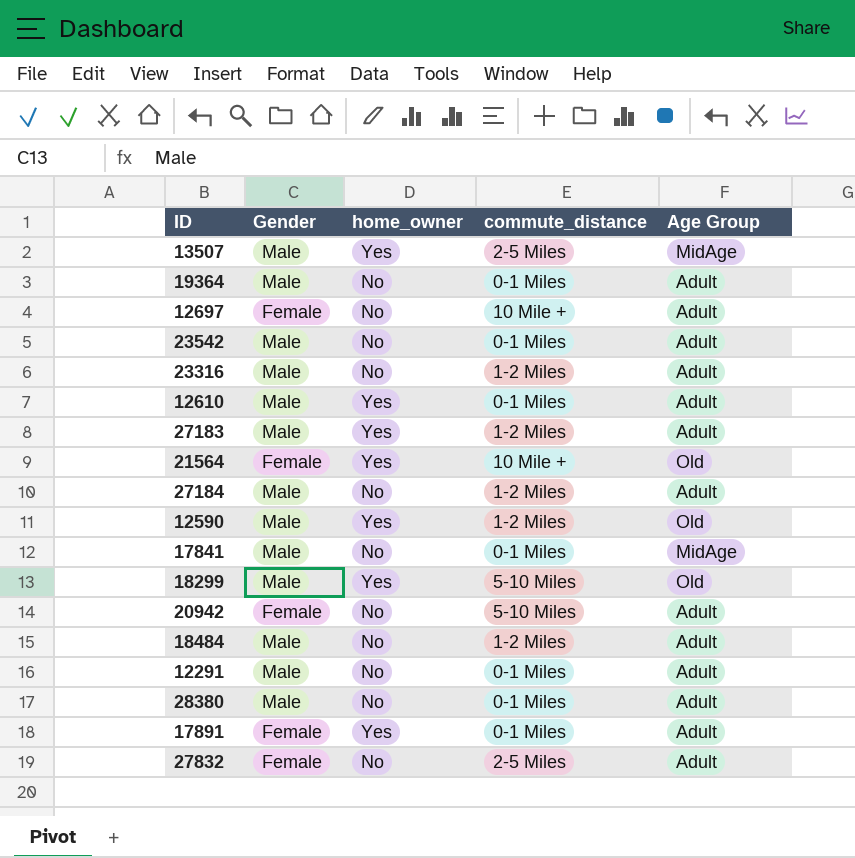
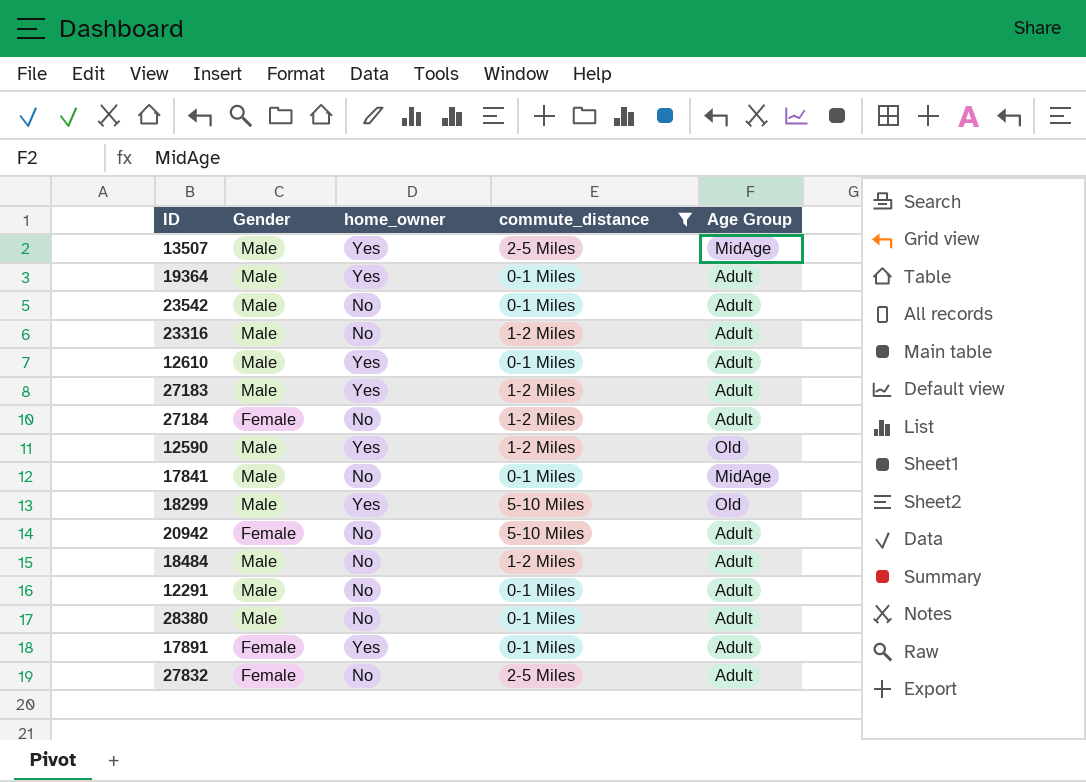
filter: none -> commute_distance != 10 Mile +
19364 | home_owner: No -> Yes
27184 | Gender: Male -> Female

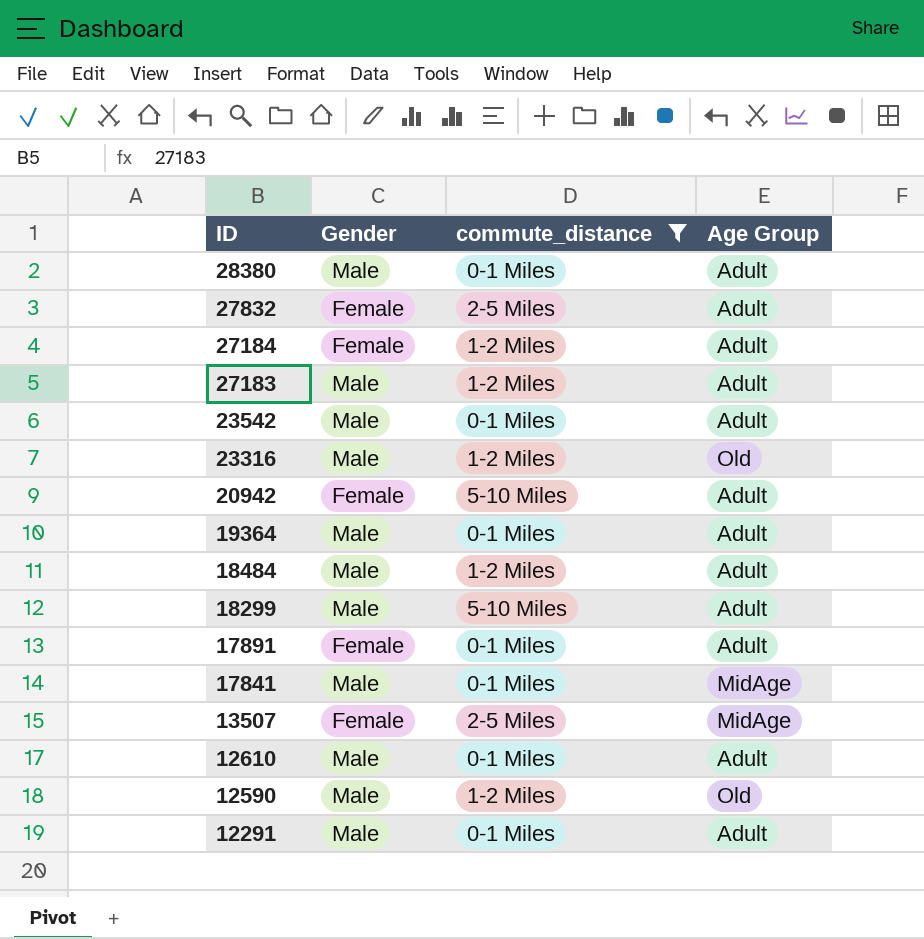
row order: none -> ID descending
column home_owner | position: 3 -> none
23316 | Age Group: Adult -> Old
18299 | Age Group: Old -> Adult
13507 | Gender: Male -> Female

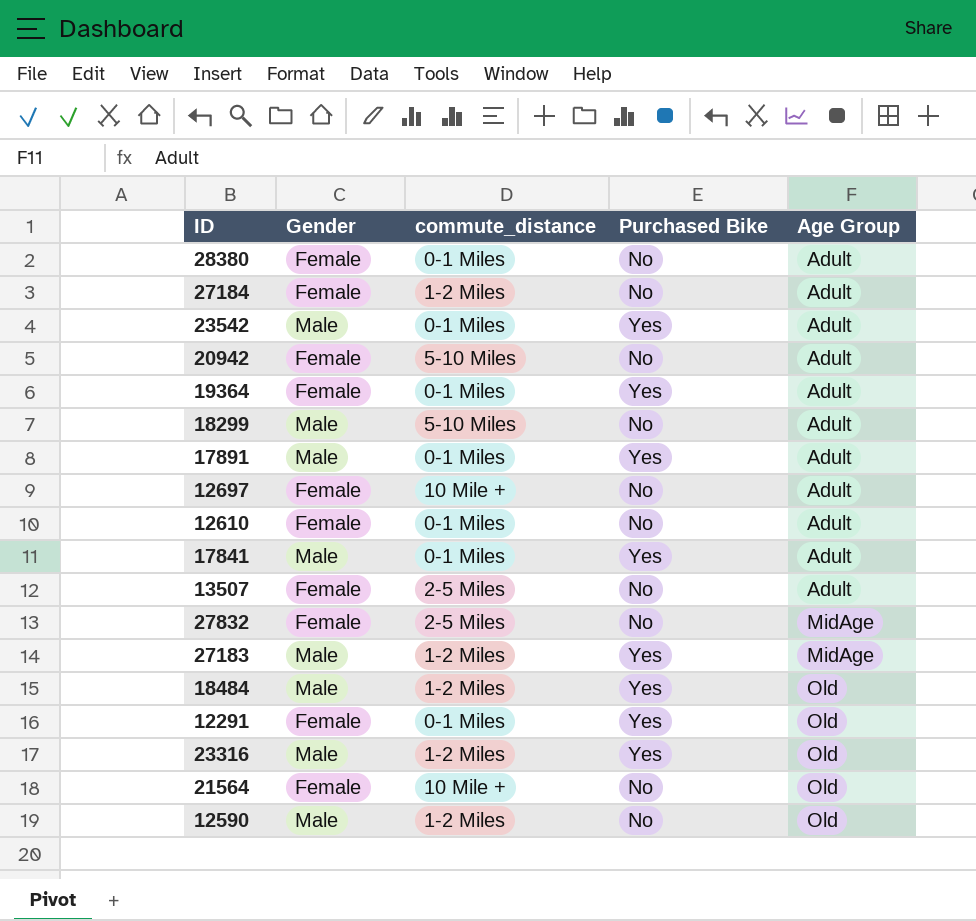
filter: commute_distance != 10 Mile + -> none
row order: ID descending -> Age Group ascending
column Purchased Bike | position: none -> 4
28380 | Gender: Male -> Female
19364 | Gender: Male -> Female
17891 | Gender: Female -> Male
12610 | Gender: Male -> Female
17841 | Age Group: MidAge -> Adult
13507 | Age Group: MidAge -> Adult
27832 | Age Group: Adult -> MidAge
27183 | Age Group: Adult -> MidAge
18484 | Age Group: Adult -> Old
12291 | Gender: Male -> Female
12291 | Age Group: Adult -> Old

